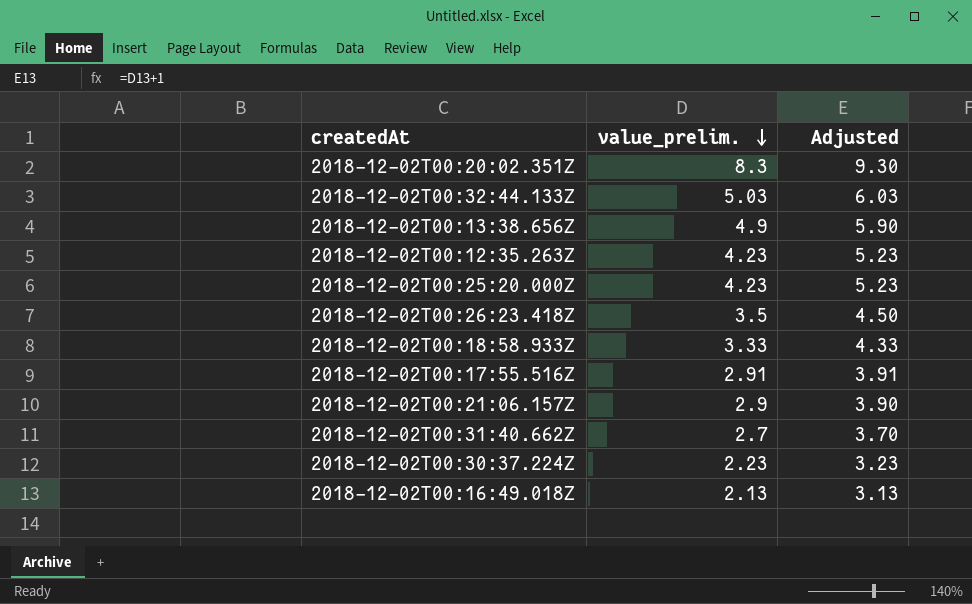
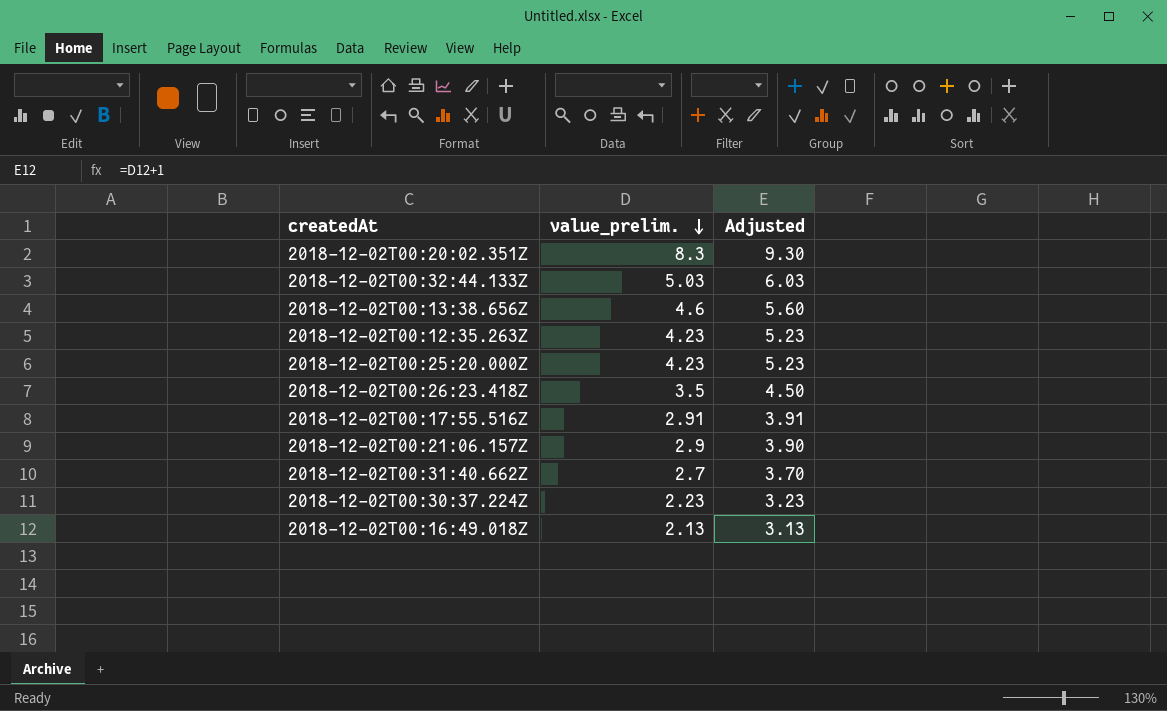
row 2018-12-02T00:18:58.933Z: 3.33 | 4.33 -> none
2018-12-02T00:13:38.656Z | value_prelim.: 4.9 -> 4.6
2018-12-02T00:13:38.656Z | Adjusted: 5.90 -> 5.60

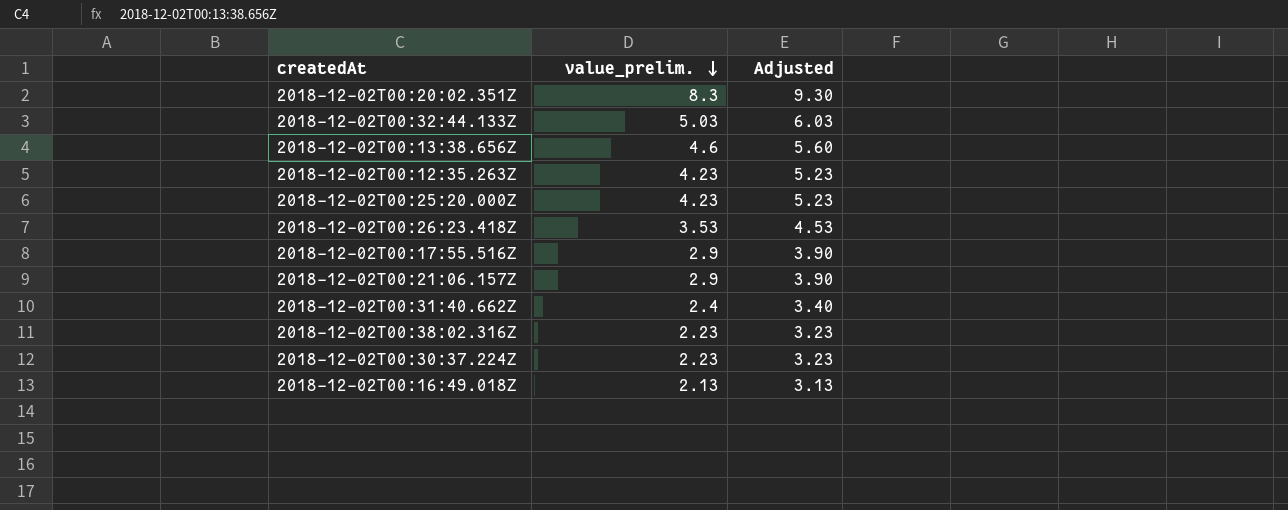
2018-12-02T00:26:23.418Z | value_prelim.: 3.5 -> 3.53
2018-12-02T00:26:23.418Z | Adjusted: 4.50 -> 4.53
2018-12-02T00:17:55.516Z | value_prelim.: 2.91 -> 2.9
2018-12-02T00:17:55.516Z | Adjusted: 3.91 -> 3.90
2018-12-02T00:31:40.662Z | value_prelim.: 2.7 -> 2.4
2018-12-02T00:31:40.662Z | Adjusted: 3.70 -> 3.40
row 2018-12-02T00:38:02.316Z: none -> 2.23 | 3.23

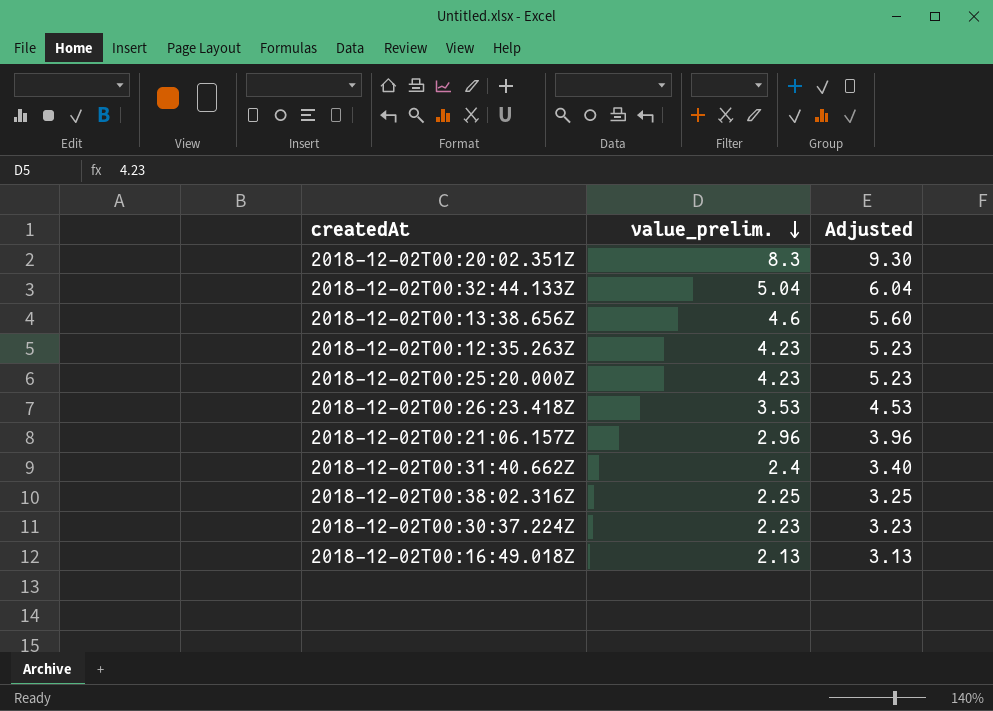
row 2018-12-02T00:17:55.516Z: 2.9 | 3.90 -> none
2018-12-02T00:32:44.133Z | value_prelim.: 5.03 -> 5.04
2018-12-02T00:32:44.133Z | Adjusted: 6.03 -> 6.04
2018-12-02T00:21:06.157Z | value_prelim.: 2.9 -> 2.96
2018-12-02T00:21:06.157Z | Adjusted: 3.90 -> 3.96
2018-12-02T00:38:02.316Z | value_prelim.: 2.23 -> 2.25
2018-12-02T00:38:02.316Z | Adjusted: 3.23 -> 3.25

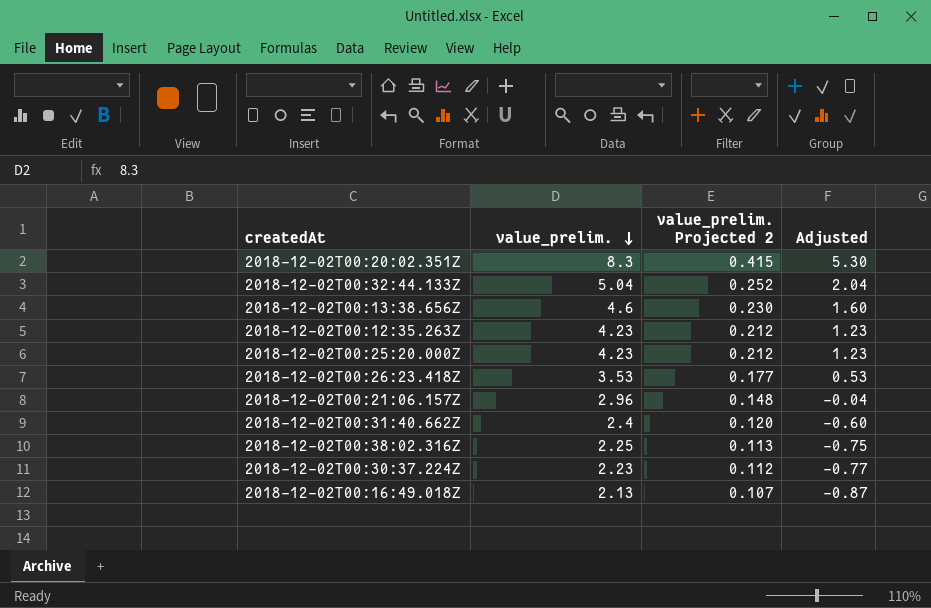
column value_prelim. Projected 2 | formula: none -> [value_prelim.] * 0.05
column Adjusted | formula: [value_prelim.] + 1 -> [value_prelim.] - 3

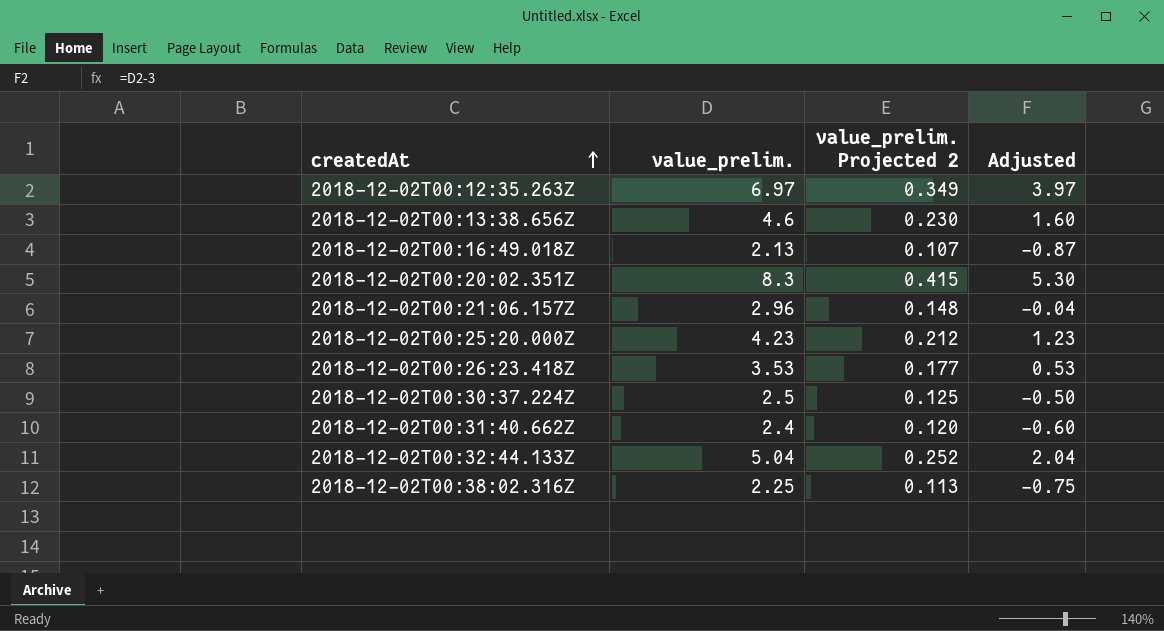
row order: value_prelim. descending -> createdAt ascending
2018-12-02T00:12:35.263Z | value_prelim.: 4.23 -> 6.97
2018-12-02T00:12:35.263Z | value_prelim. Projected 2: 0.212 -> 0.349
2018-12-02T00:12:35.263Z | Adjusted: 1.23 -> 3.97
2018-12-02T00:30:37.224Z | value_prelim.: 2.23 -> 2.5
2018-12-02T00:30:37.224Z | value_prelim. Projected 2: 0.112 -> 0.125
2018-12-02T00:30:37.224Z | Adjusted: -0.77 -> -0.50

